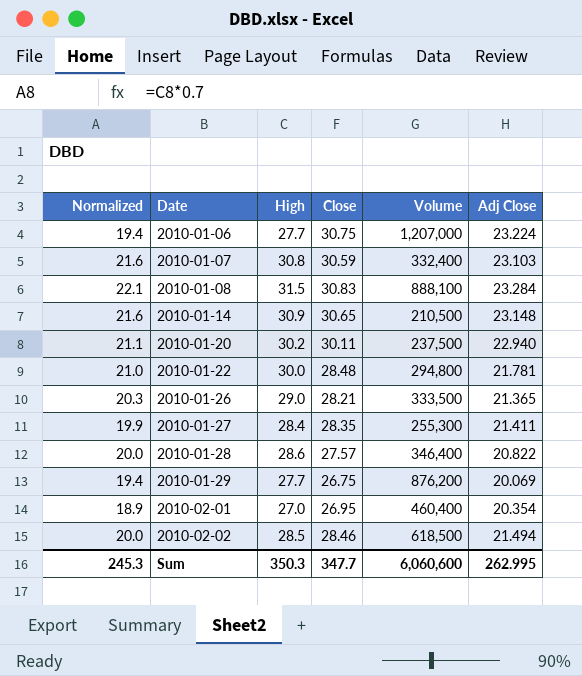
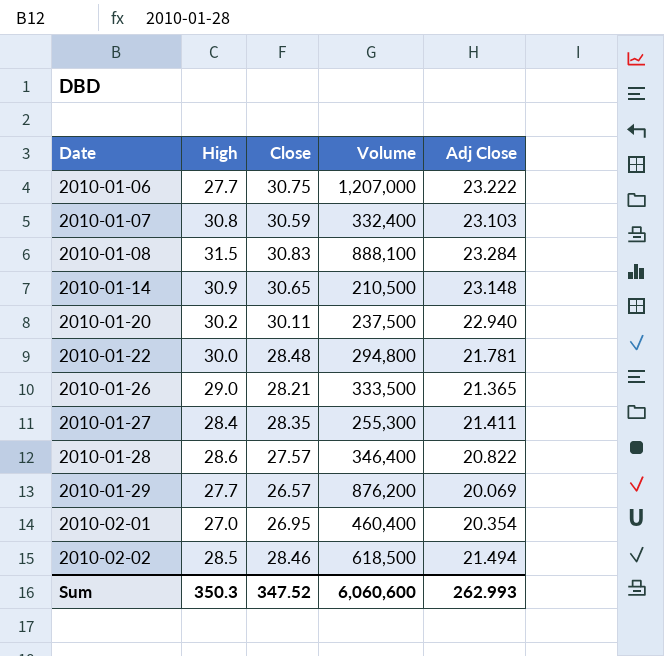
column Normalized | formula: [High] * 0.7 -> none
2010-01-06 | Adj Close: 23.224 -> 23.222
2010-01-29 | Close: 26.75 -> 26.57
Sum | Close: 347.7 -> 347.52
Sum | Adj Close: 262.995 -> 262.993

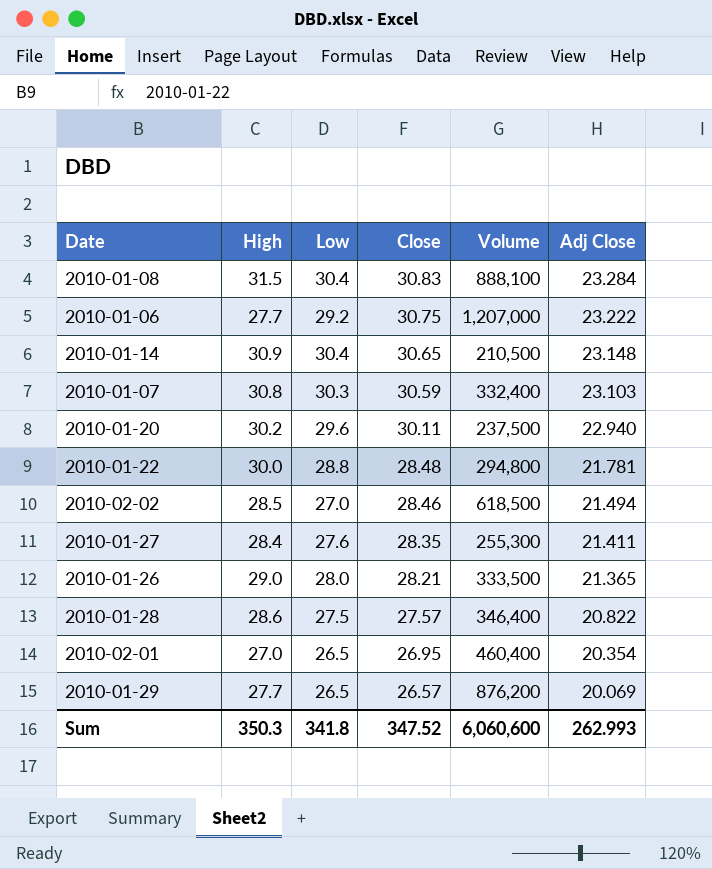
row order: Date ascending -> Close descending
column Low | position: none -> 3

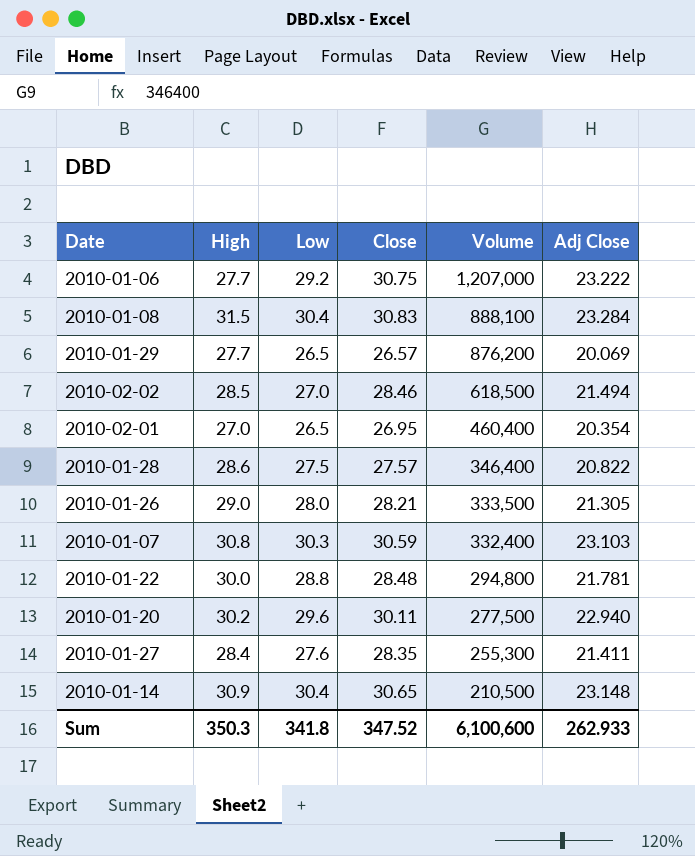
row order: Close descending -> Volume descending
2010-01-26 | Adj Close: 21.365 -> 21.305
2010-01-20 | Volume: 237,500 -> 277,500
Sum | Volume: 6,060,600 -> 6,100,600
Sum | Adj Close: 262.993 -> 262.933

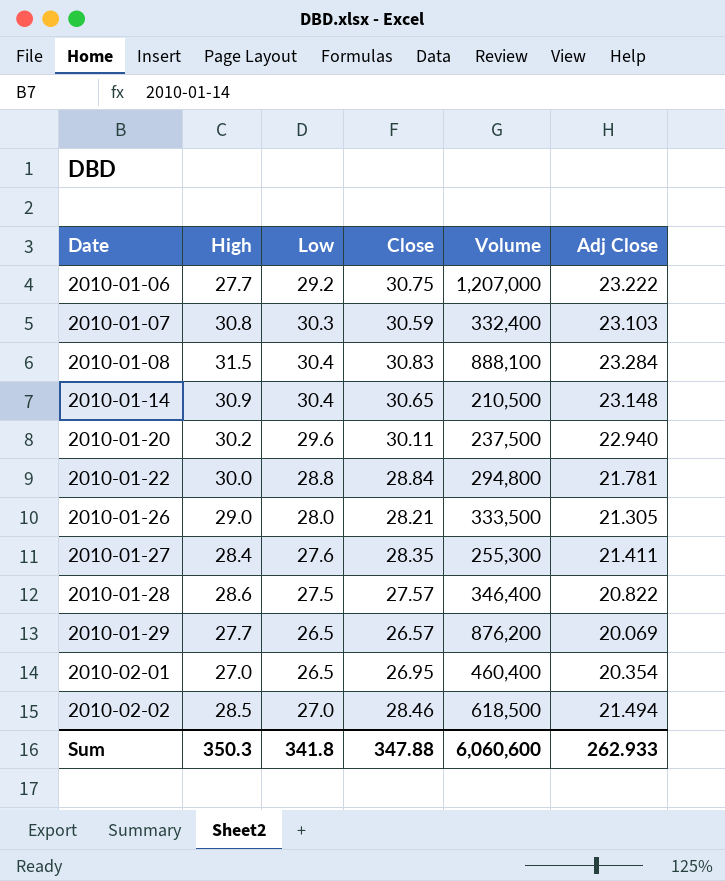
row order: Volume descending -> Date ascending
2010-01-20 | Volume: 277,500 -> 237,500
2010-01-22 | Close: 28.48 -> 28.84
Sum | Close: 347.52 -> 347.88
Sum | Volume: 6,100,600 -> 6,060,600

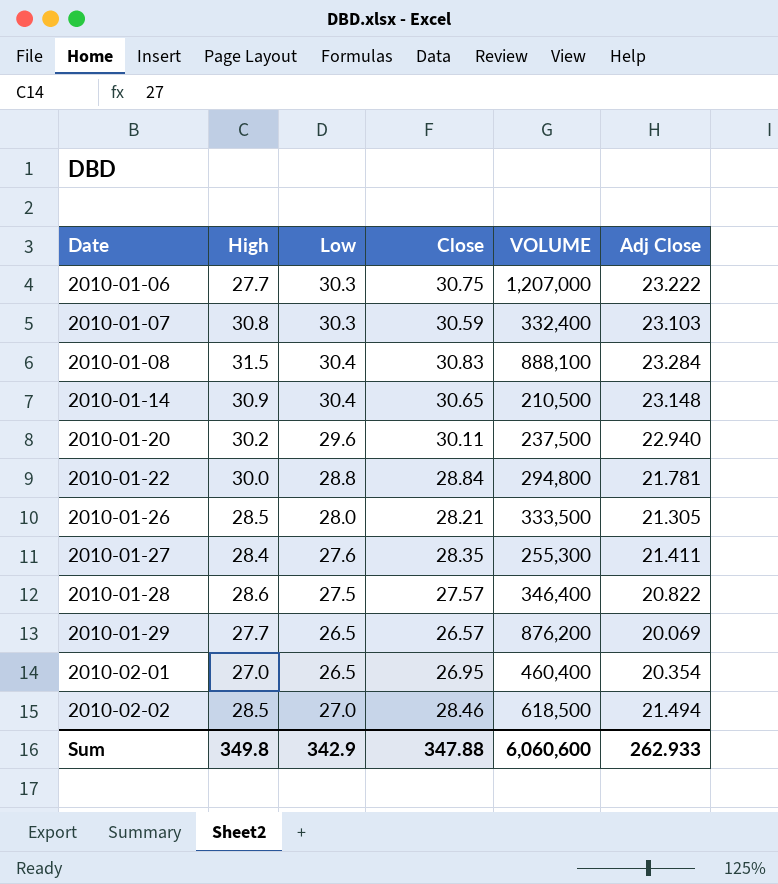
column name: Volume -> VOLUME
2010-01-06 | Low: 29.2 -> 30.3
2010-01-26 | High: 29.0 -> 28.5
Sum | High: 350.3 -> 349.8
Sum | Low: 341.8 -> 342.9

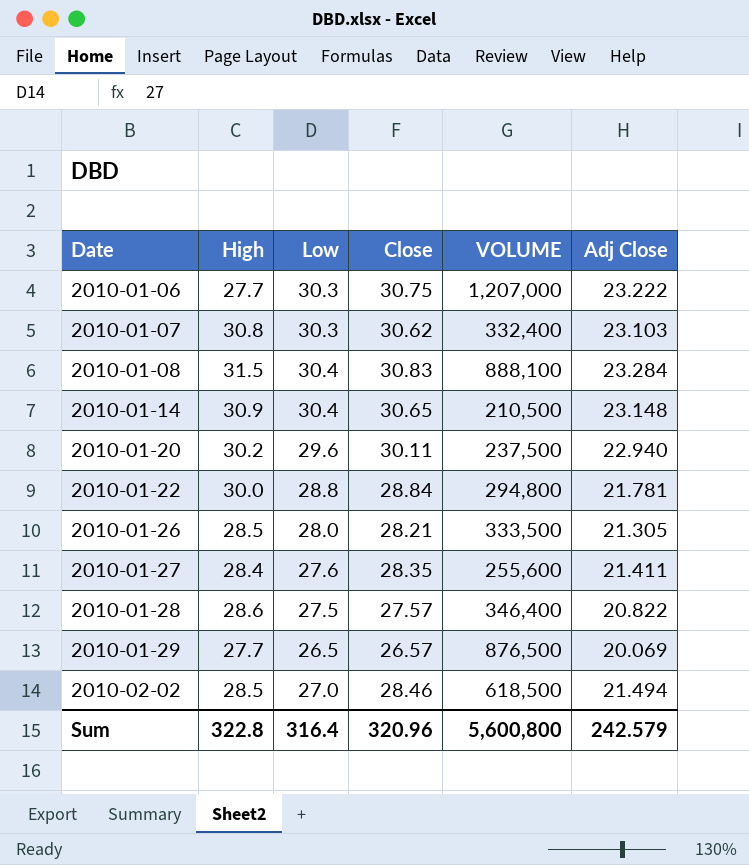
row 2010-02-01: 27.0 | 26.5 | 26.95 | 460,400 | 20.354 -> none
2010-01-07 | Close: 30.59 -> 30.62
2010-01-27 | VOLUME: 255,300 -> 255,600
2010-01-29 | VOLUME: 876,200 -> 876,500
Sum | High: 349.8 -> 322.8
Sum | Low: 342.9 -> 316.4
Sum | Close: 347.88 -> 320.96
Sum | VOLUME: 6,060,600 -> 5,600,800
Sum | Adj Close: 262.933 -> 242.579

